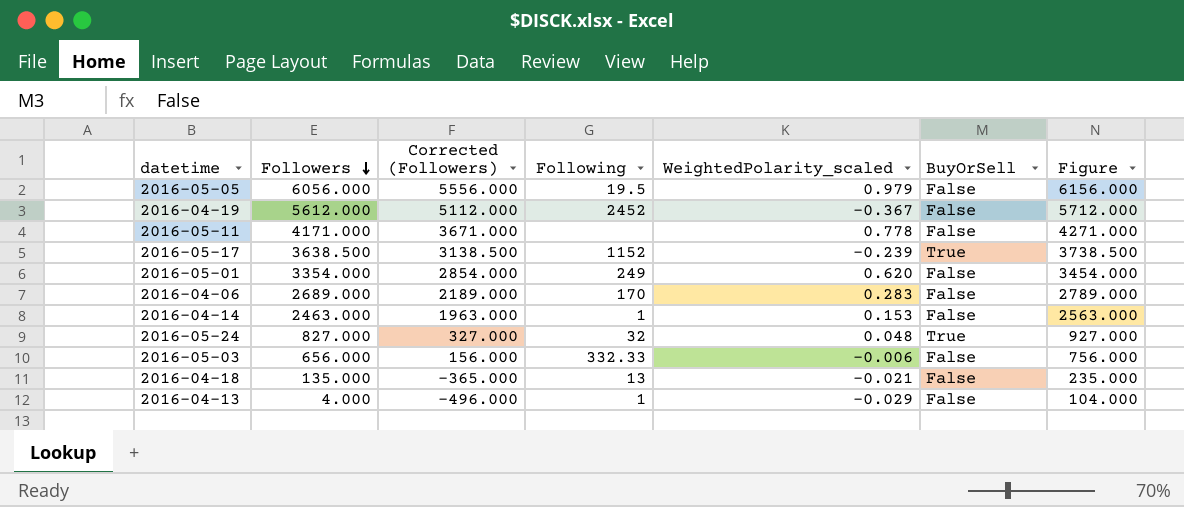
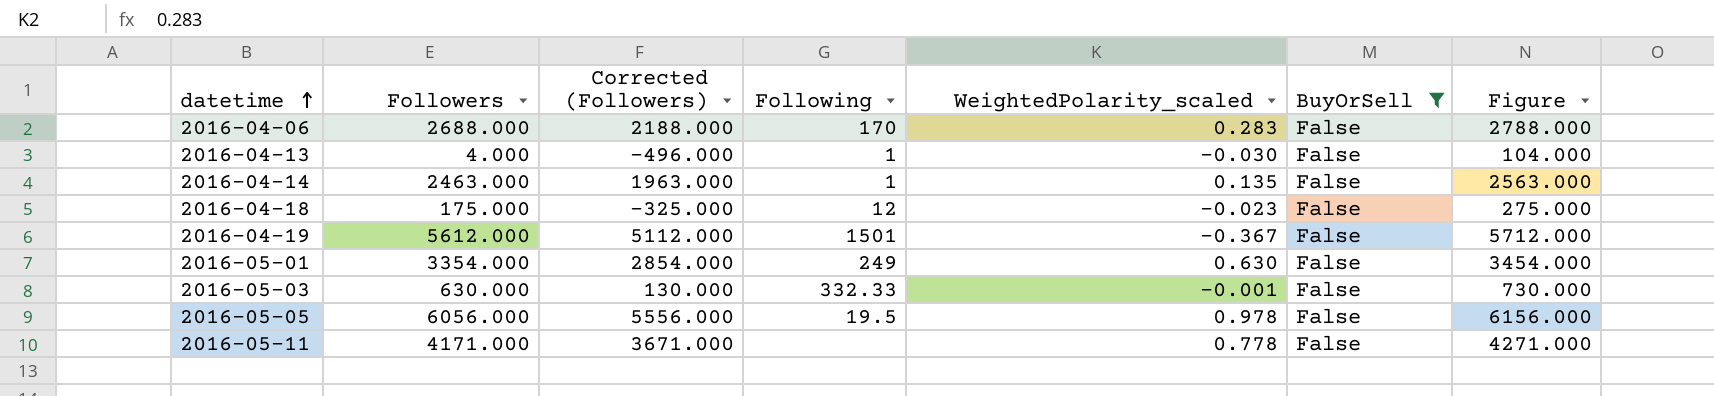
filter: none -> BuyOrSell = False
row order: Followers descending -> datetime ascending
2016-04-06 | Followers: 2689.000 -> 2688.000
2016-04-06 | Corrected (Followers): 2189.000 -> 2188.000
2016-04-06 | Figure: 2789.000 -> 2788.000
2016-04-13 | WeightedPolarity_scaled: -0.029 -> -0.030
2016-04-14 | WeightedPolarity_scaled: 0.153 -> 0.135
2016-04-18 | Followers: 135.000 -> 175.000
2016-04-18 | Corrected (Followers): -365.000 -> -325.000
2016-04-18 | Following: 13 -> 12
2016-04-18 | WeightedPolarity_scaled: -0.021 -> -0.023
2016-04-18 | Figure: 235.000 -> 275.000
2016-04-19 | Following: 2452 -> 1501
2016-05-01 | WeightedPolarity_scaled: 0.620 -> 0.630
2016-05-03 | Followers: 656.000 -> 630.000
2016-05-03 | Corrected (Followers): 156.000 -> 130.000
2016-05-03 | WeightedPolarity_scaled: -0.006 -> -0.001
2016-05-03 | Figure: 756.000 -> 730.000
2016-05-05 | WeightedPolarity_scaled: 0.979 -> 0.978

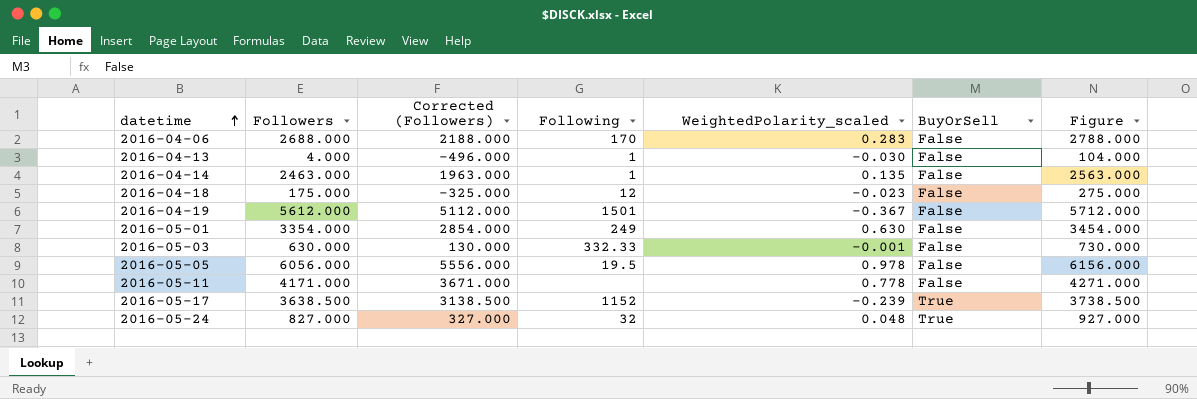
filter: BuyOrSell = False -> none

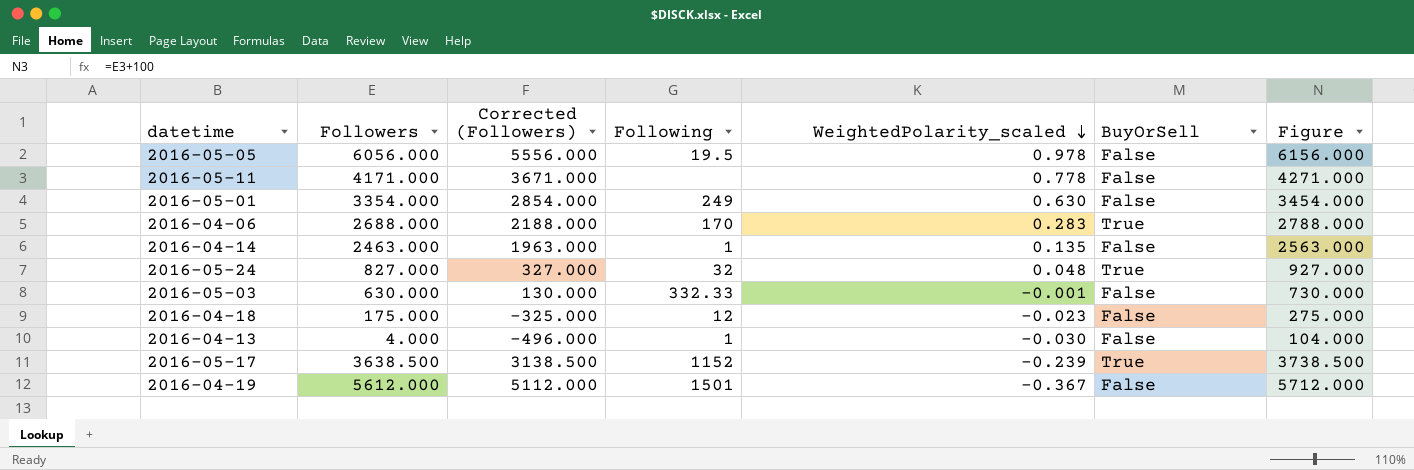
row order: datetime ascending -> WeightedPolarity_scaled descending
2016-04-06 | BuyOrSell: False -> True

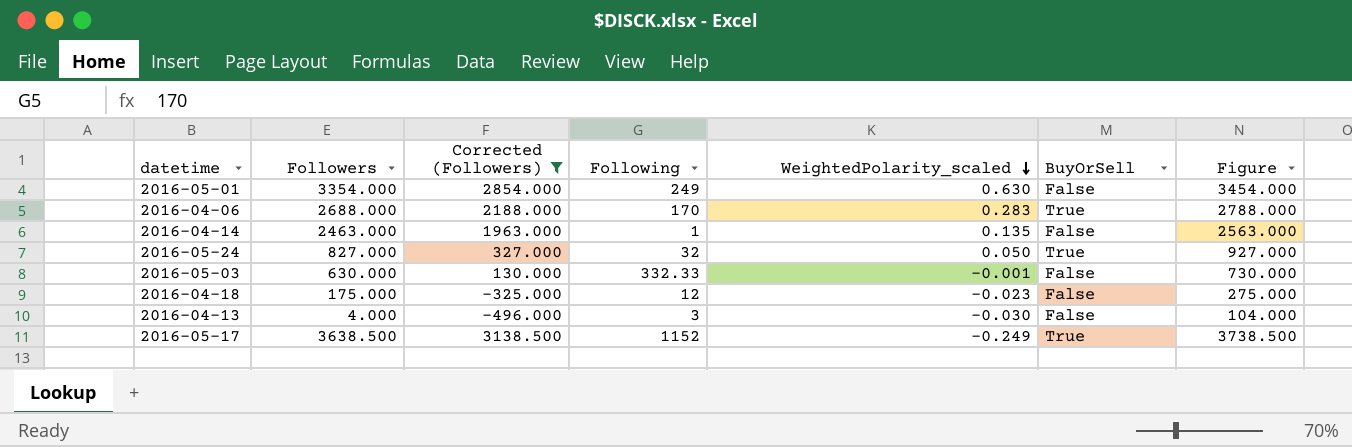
filter: none -> Corrected (Followers) <= 3138.500
2016-05-24 | WeightedPolarity_scaled: 0.048 -> 0.050
2016-04-13 | Following: 1 -> 3
2016-05-17 | WeightedPolarity_scaled: -0.239 -> -0.249

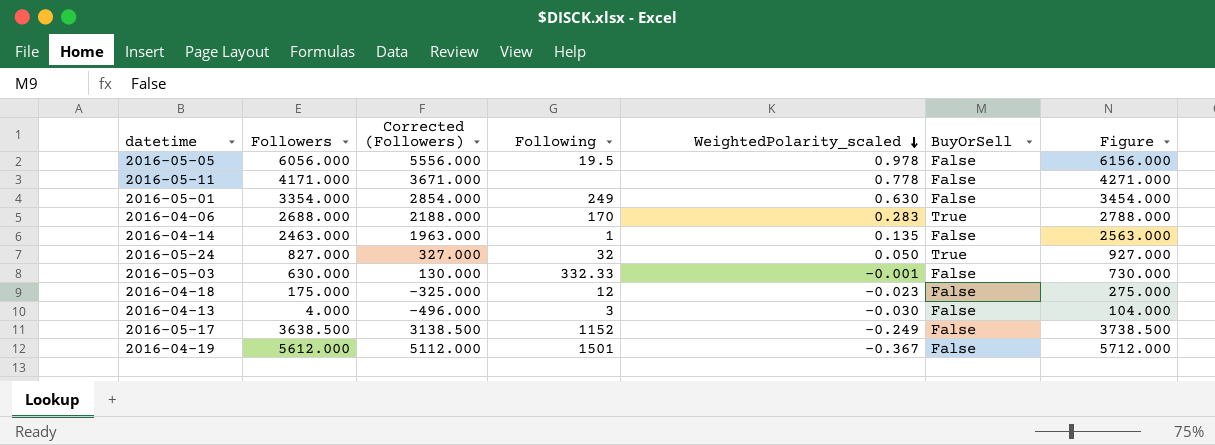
filter: Corrected (Followers) <= 3138.500 -> none
2016-05-17 | BuyOrSell: True -> False

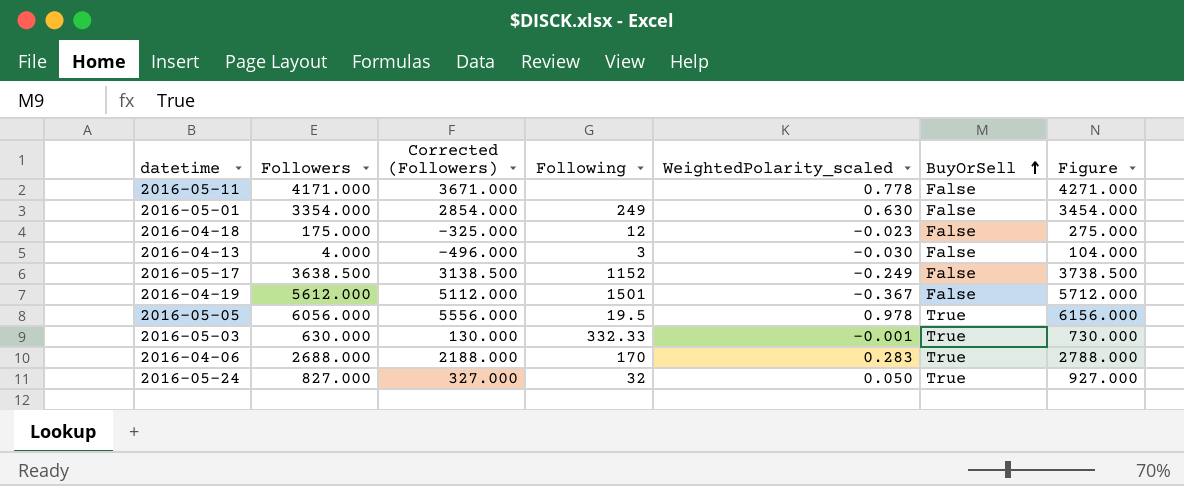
row order: WeightedPolarity_scaled descending -> BuyOrSell ascending
row 2016-04-14: 2463.000 | 1963.000 | 1 | 0.135 | False | 2563.000 -> none
2016-05-05 | BuyOrSell: False -> True
2016-05-03 | BuyOrSell: False -> True

